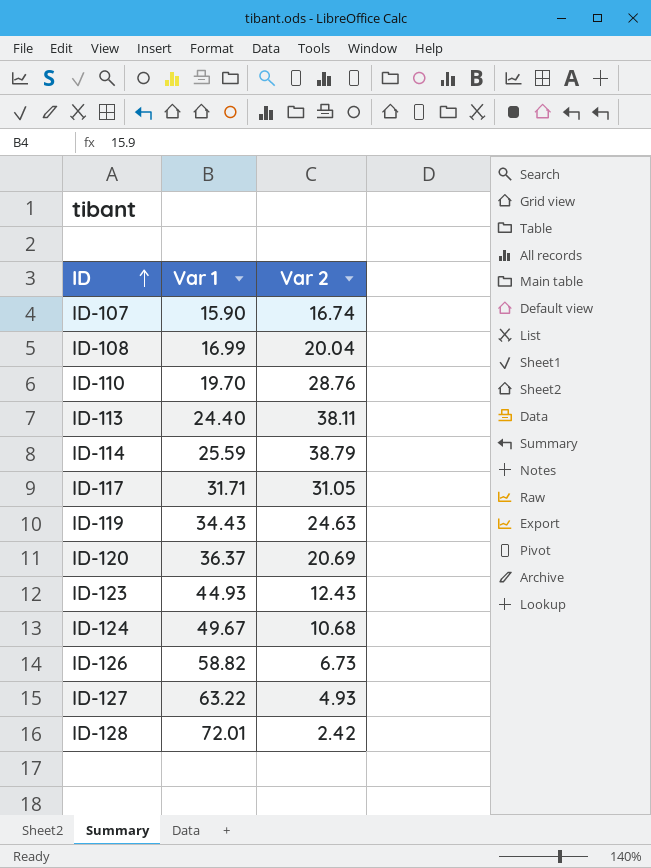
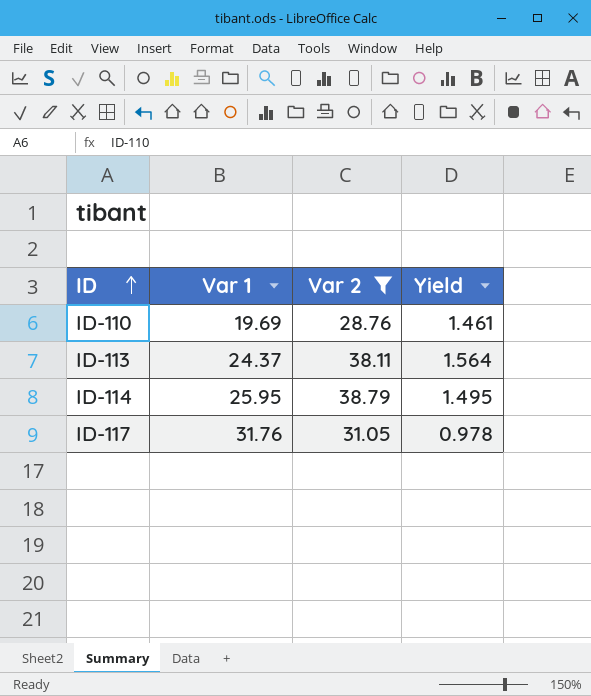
filter: none -> Var 2 >= 28.76
column Yield | formula: none -> [Var 2] / [Var 1]
ID-110 | Var 1: 19.70 -> 19.69
ID-113 | Var 1: 24.40 -> 24.37
ID-114 | Var 1: 25.59 -> 25.95
ID-117 | Var 1: 31.71 -> 31.76

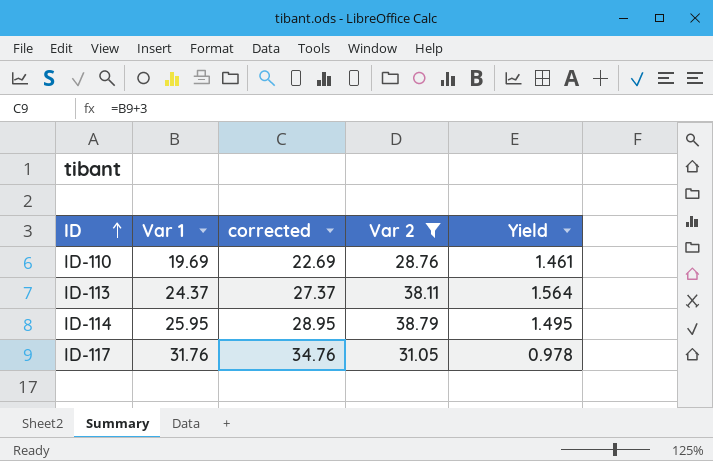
column corrected | formula: none -> [Var 1] + 3

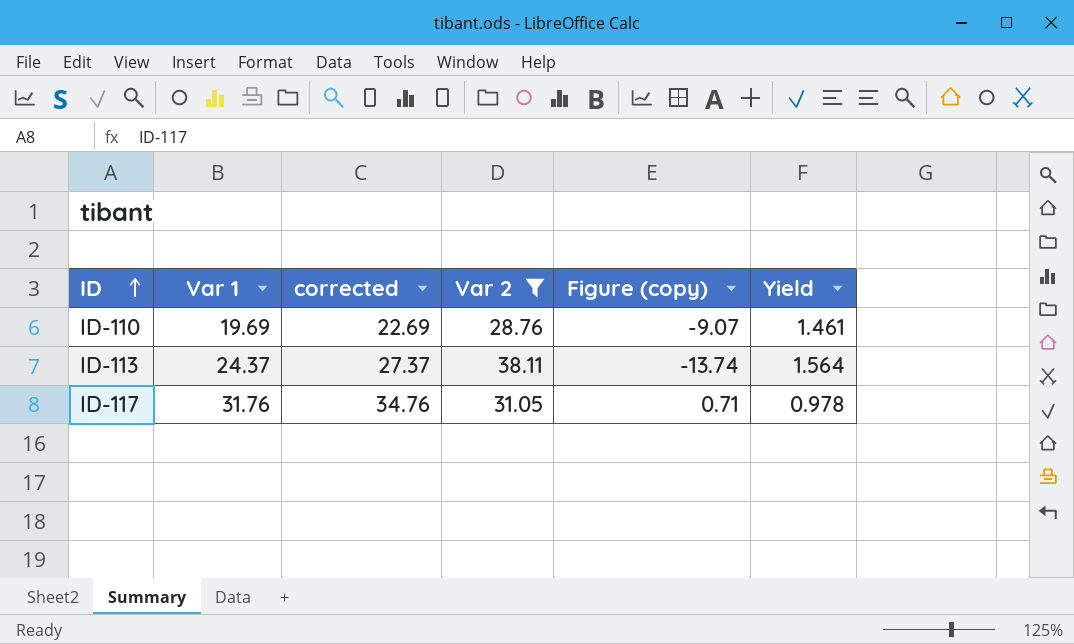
column Figure (copy) | formula: none -> [Var 1] - [Var 2]
row ID-114: 25.95 | 28.95 | 38.79 | 1.495 -> none

